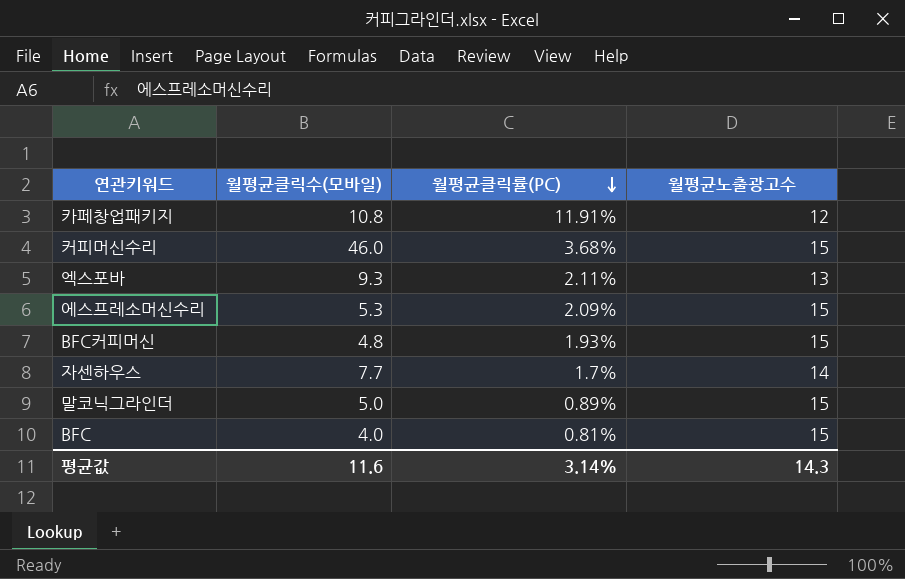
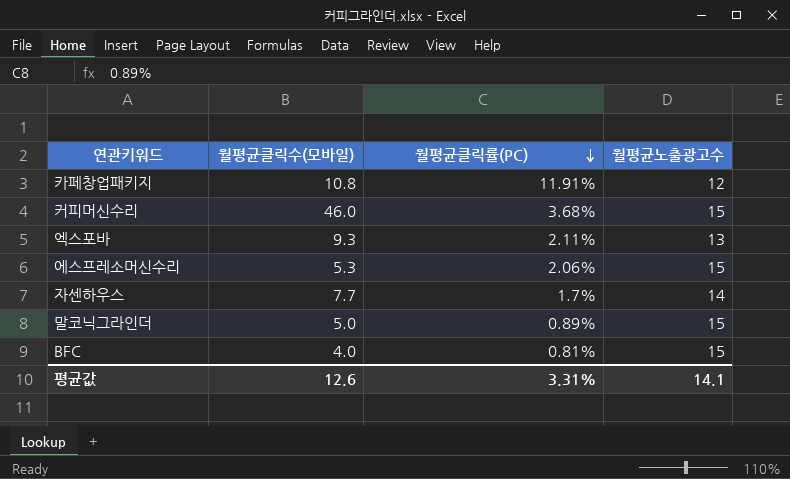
row BFC커피머신: 4.8 | 1.93% | 15 -> none
에스프레소머신수리 | 월평균클릭률(PC): 2.09% -> 2.06%
평균값 | 월평균클릭수(모바일): 11.6 -> 12.6
평균값 | 월평균클릭률(PC): 3.14% -> 3.31%
평균값 | 월평균노출광고수: 14.3 -> 14.1

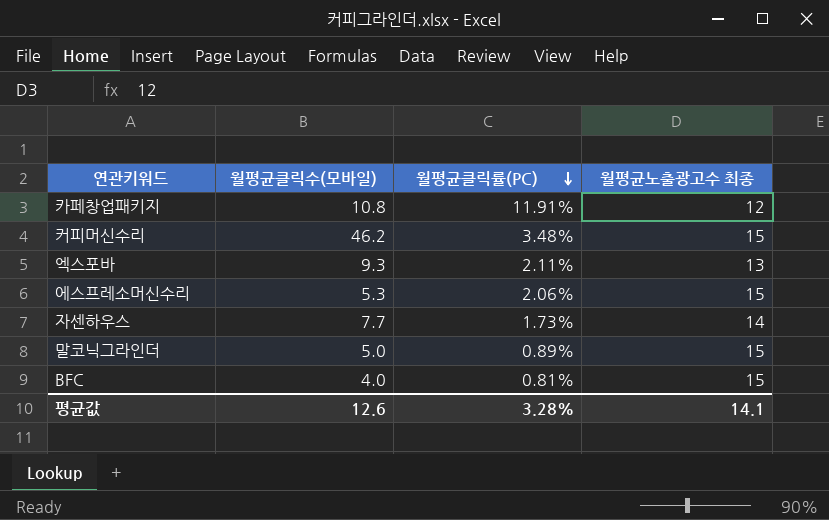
column name: 월평균노출광고수 -> 월평균노출광고수 최종
커피머신수리 | 월평균클릭수(모바일): 46.0 -> 46.2
커피머신수리 | 월평균클릭률(PC): 3.68% -> 3.48%
자센하우스 | 월평균클릭률(PC): 1.7% -> 1.73%
평균값 | 월평균클릭률(PC): 3.31% -> 3.28%

